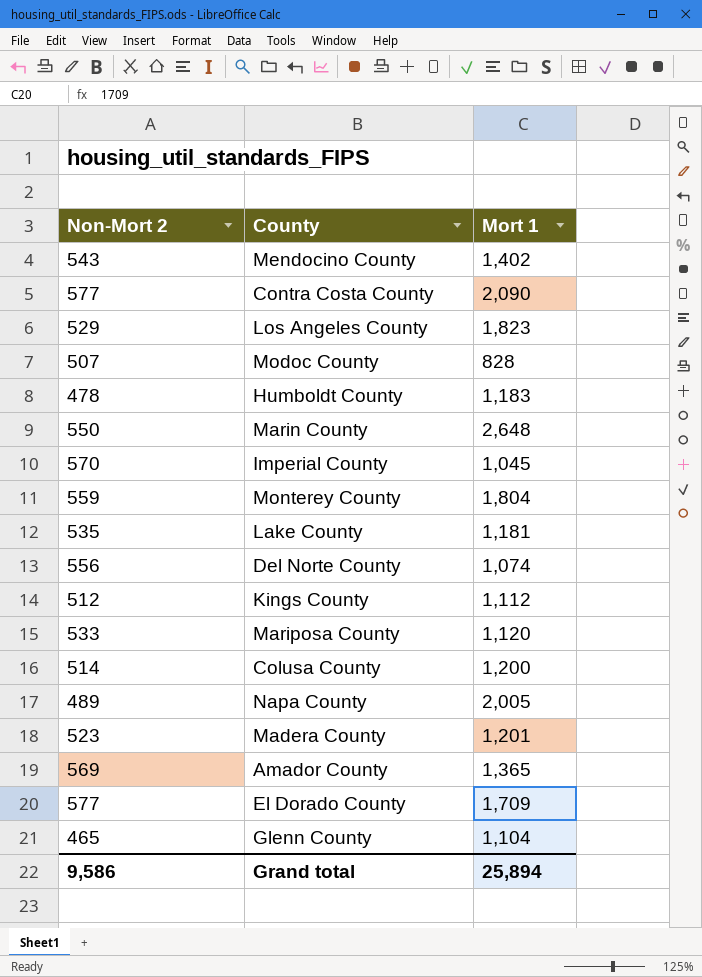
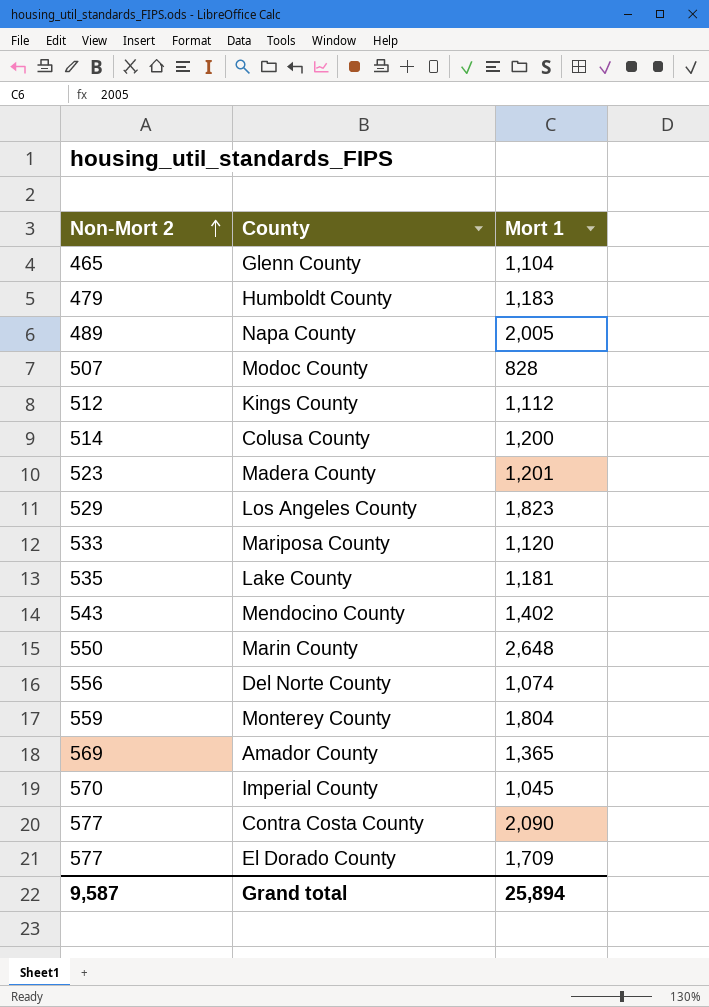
row order: none -> Non-Mort 2 ascending
Humboldt County | Non-Mort 2: 478 -> 479
Grand total | Non-Mort 2: 9,586 -> 9,587

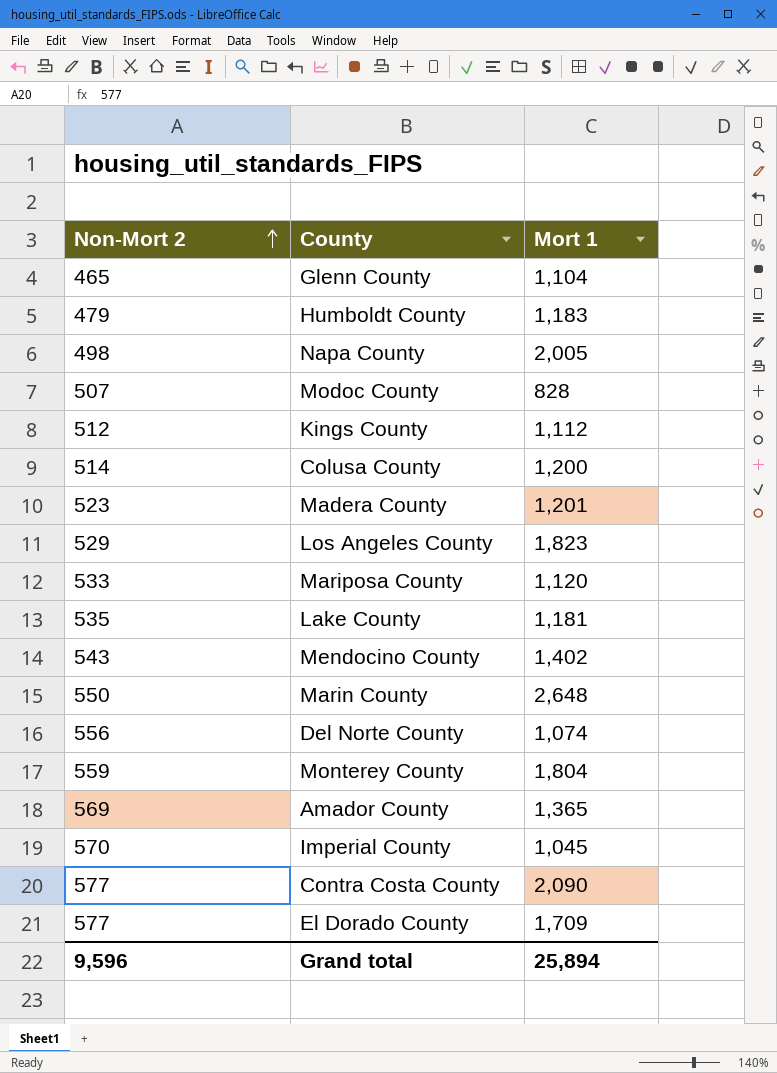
Napa County | Non-Mort 2: 489 -> 498
Grand total | Non-Mort 2: 9,587 -> 9,596

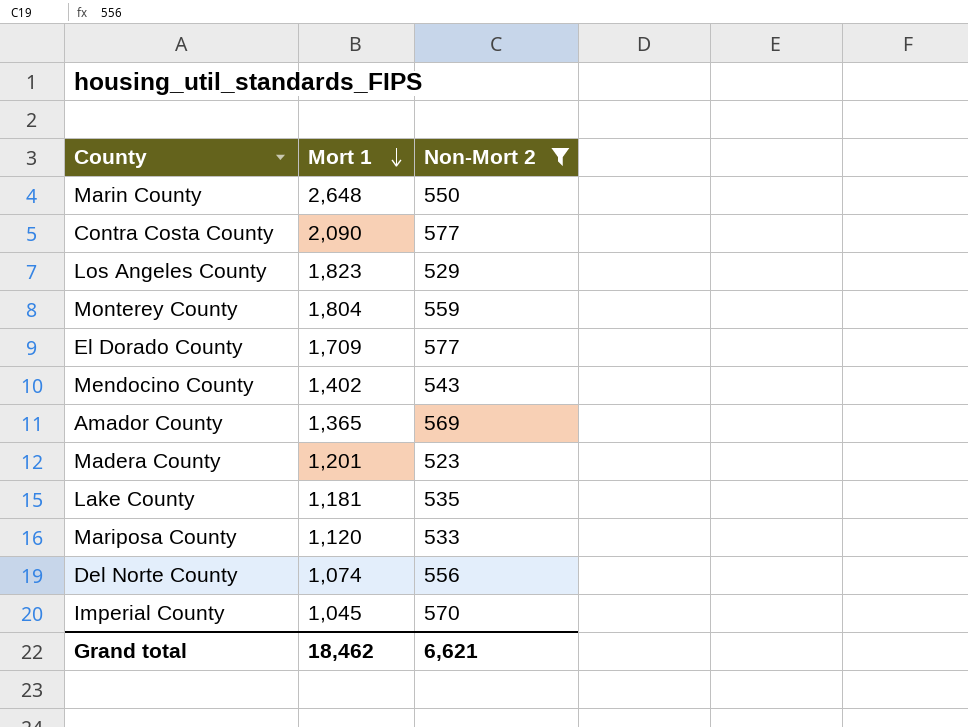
filter: none -> Non-Mort 2 >= 523
row order: Non-Mort 2 ascending -> Mort 1 descending
column Non-Mort 2 | position: 1 -> 3
Grand total | Mort 1: 25,894 -> 18,462
Grand total | Non-Mort 2: 9,596 -> 6,621

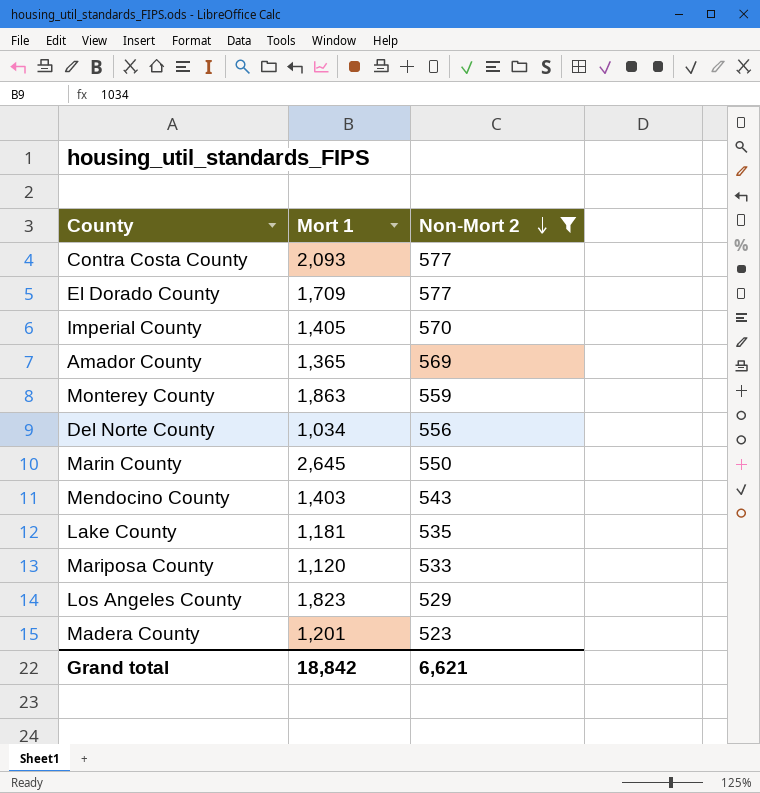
row order: Mort 1 descending -> Non-Mort 2 descending
Contra Costa County | Mort 1: 2,090 -> 2,093
Imperial County | Mort 1: 1,045 -> 1,405
Monterey County | Mort 1: 1,804 -> 1,863
Del Norte County | Mort 1: 1,074 -> 1,034
Marin County | Mort 1: 2,648 -> 2,645
Mendocino County | Mort 1: 1,402 -> 1,403
Grand total | Mort 1: 18,462 -> 18,842

